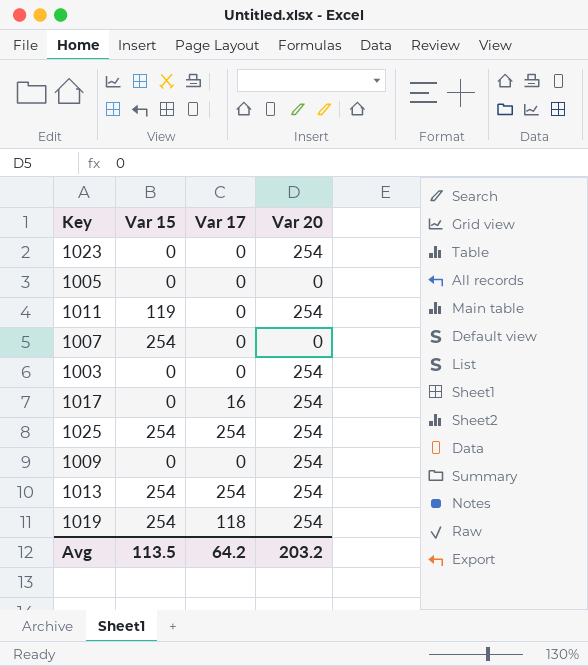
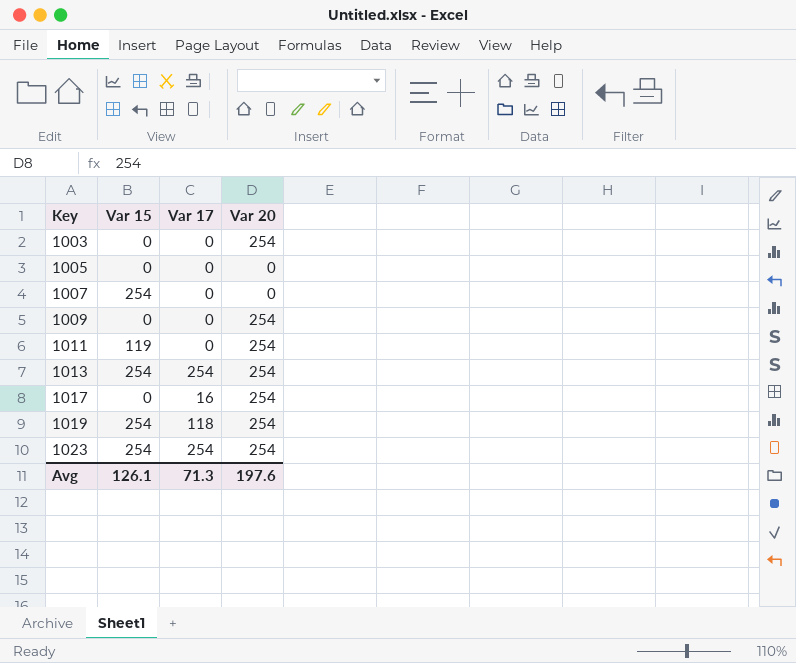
row order: none -> Key ascending
row 1025: 254 | 254 | 254 -> none
1023 | Var 15: 0 -> 254
1023 | Var 17: 0 -> 254
Avg | Var 15: 113.5 -> 126.1
Avg | Var 17: 64.2 -> 71.3
Avg | Var 20: 203.2 -> 197.6

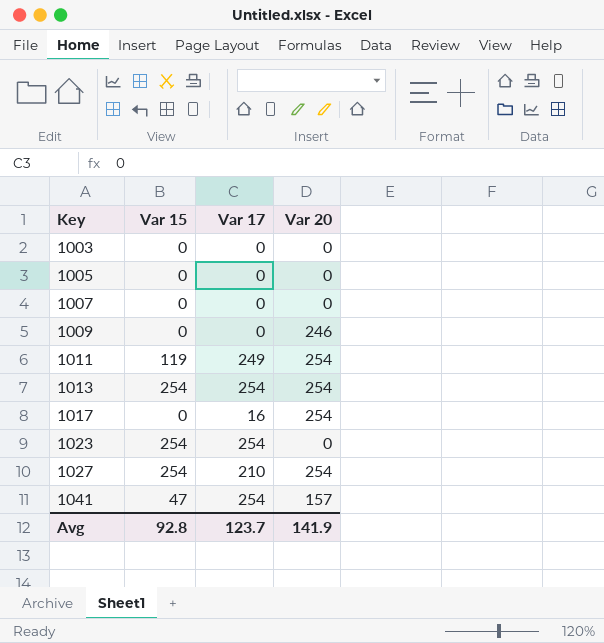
row 1019: 254 | 118 | 254 -> none
1003 | Var 20: 254 -> 0
1007 | Var 15: 254 -> 0
1009 | Var 20: 254 -> 246
1011 | Var 17: 0 -> 249
1023 | Var 20: 254 -> 0
row 1027: none -> 254 | 210 | 254
row 1041: none -> 47 | 254 | 157
Avg | Var 15: 126.1 -> 92.8
Avg | Var 17: 71.3 -> 123.7
Avg | Var 20: 197.6 -> 141.9

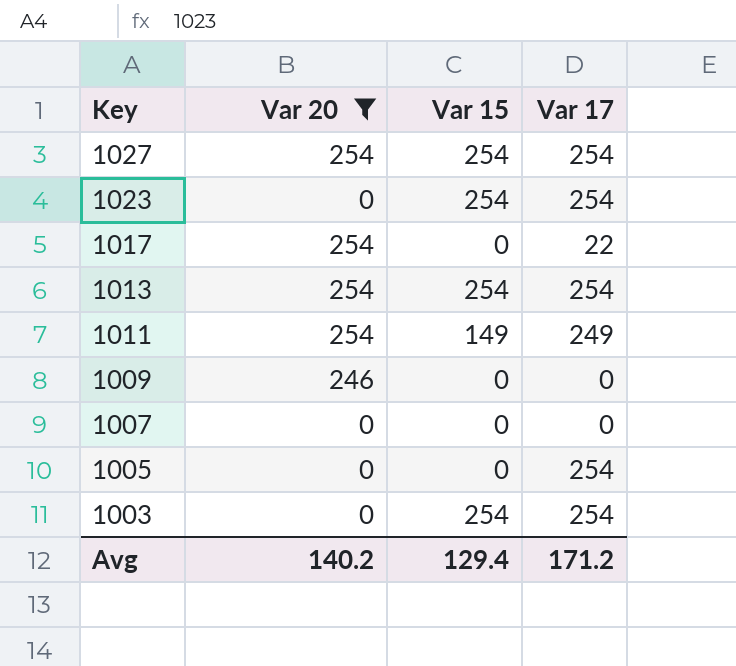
filter: none -> Var 20 != 157
row order: Key ascending -> Key descending
column Var 20 | position: 4 -> 2
1027 | Var 17: 210 -> 254
1017 | Var 17: 16 -> 22
1011 | Var 15: 119 -> 149
1005 | Var 17: 0 -> 254
1003 | Var 15: 0 -> 254
1003 | Var 17: 0 -> 254
Avg | Var 20: 141.9 -> 140.2
Avg | Var 15: 92.8 -> 129.4
Avg | Var 17: 123.7 -> 171.2

